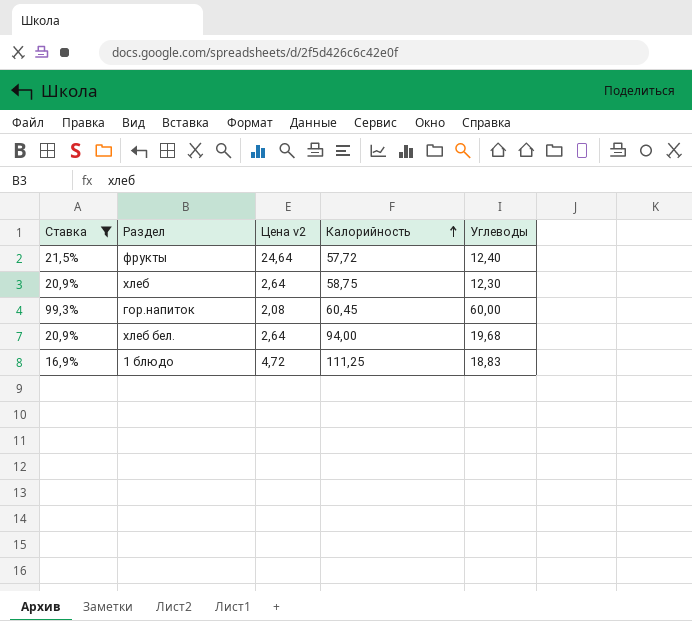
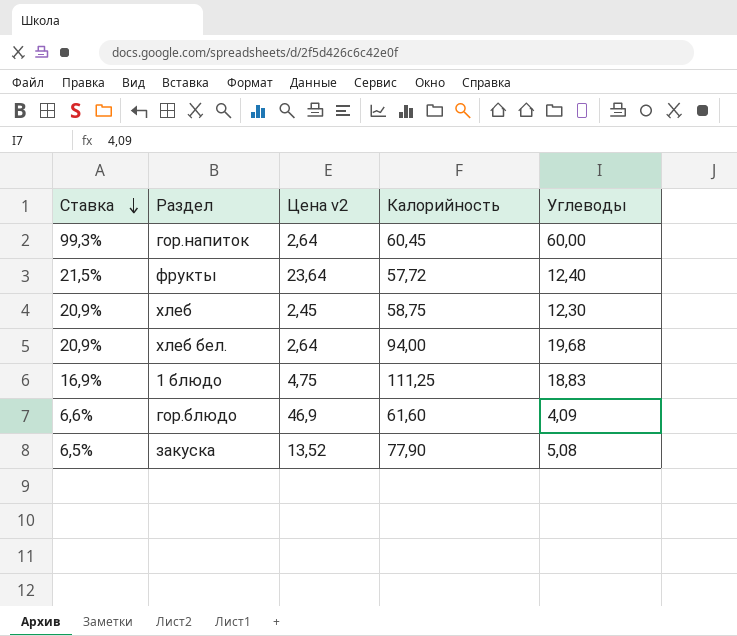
filter: Ставка >= 16,9% -> none
row order: Калорийность ascending -> Ставка descending
гор.напиток | Цена v2: 2,08 -> 2,64
фрукты | Цена v2: 24,64 -> 23,64
хлеб | Цена v2: 2,64 -> 2,45
1 блюдо | Цена v2: 4,72 -> 4,75

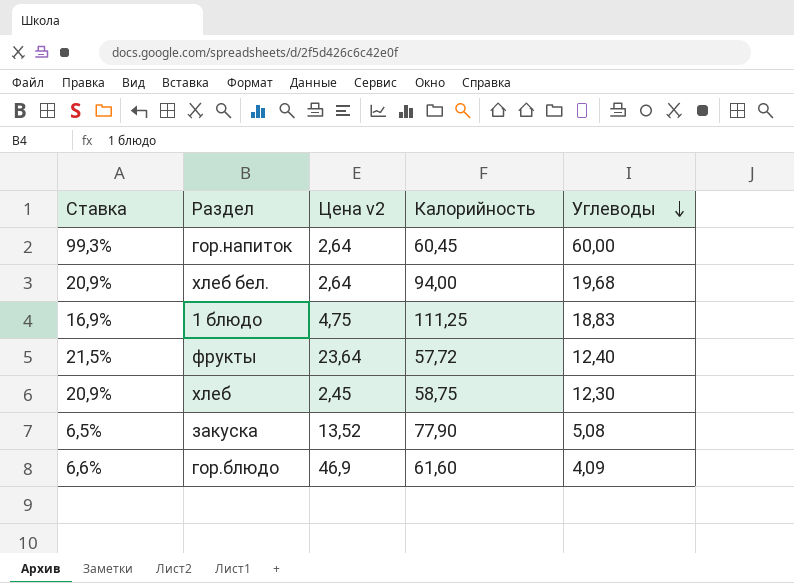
row order: Ставка descending -> Углеводы descending

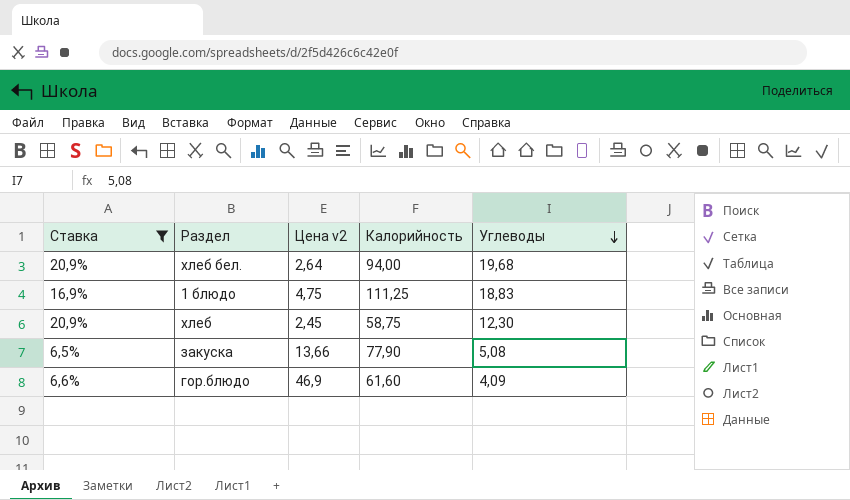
filter: none -> Ставка <= 20,9%
закуска | Цена v2: 13,52 -> 13,66

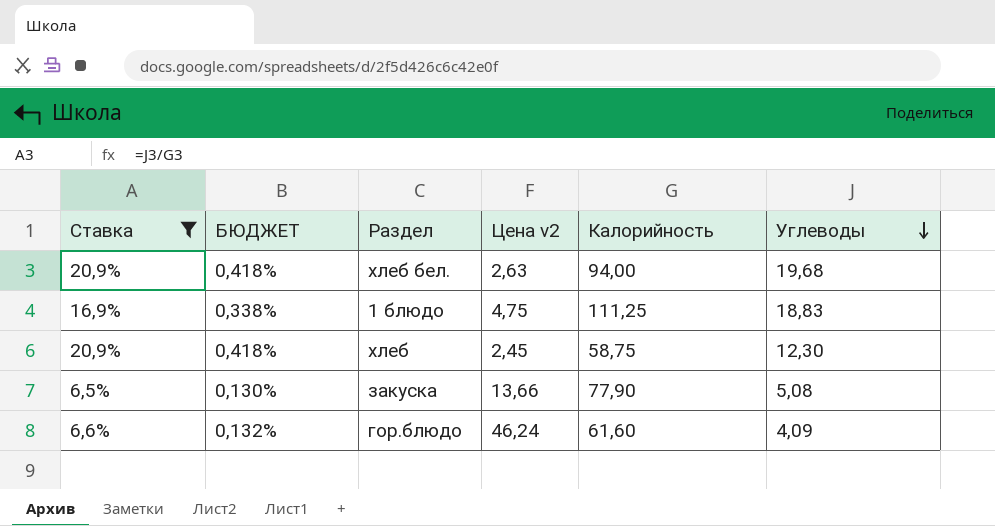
column БЮДЖЕТ | formula: none -> [Ставка] * 0,02
хлеб бел. | Цена v2: 2,64 -> 2,63
гор.блюдо | Цена v2: 46,9 -> 46,24

